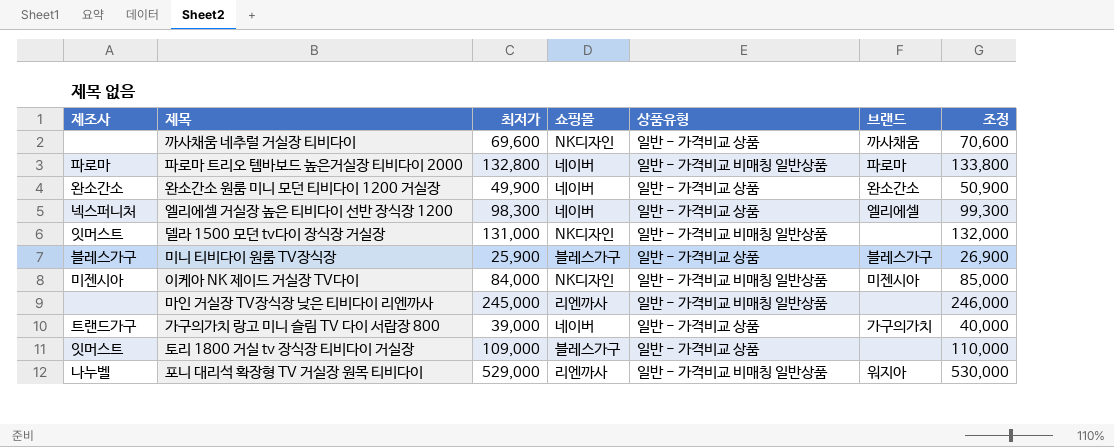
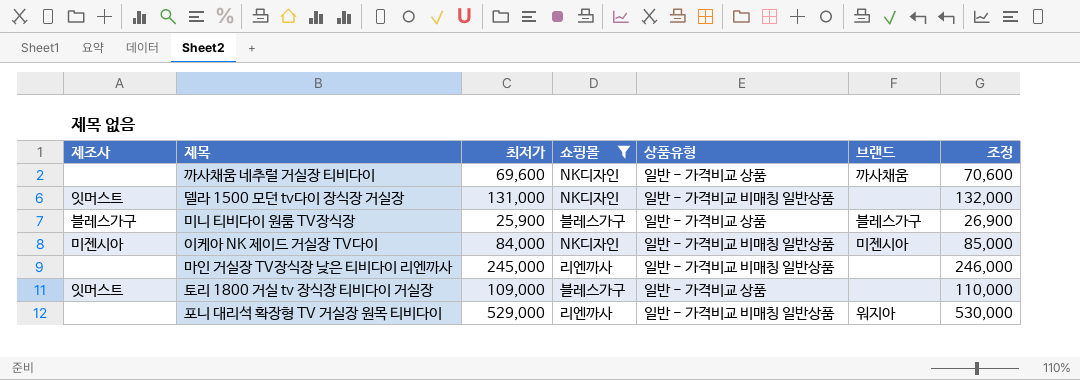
filter: none -> 쇼핑몰 != 네이버
포니 대리석 확장형 TV 거실장 원목 티비다이 | 제조사: 나누벨 -> none

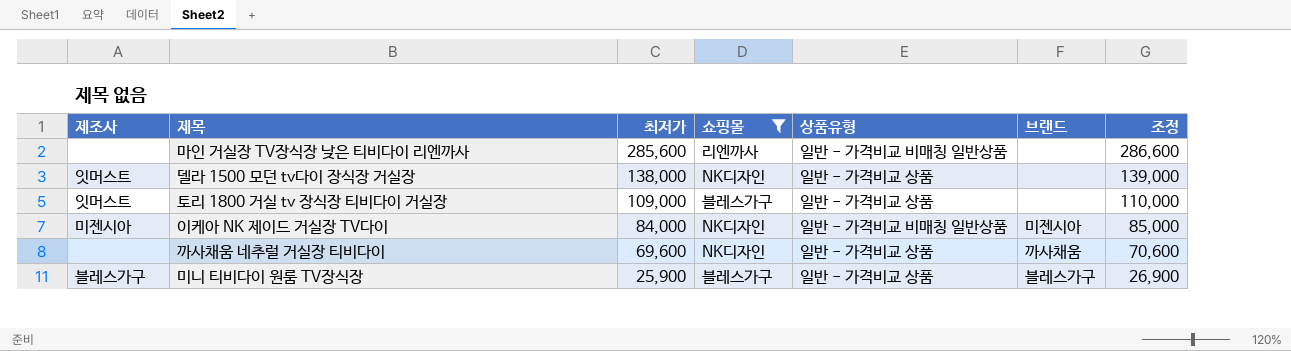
row order: none -> 최저가 descending
row 포니 대리석 확장형 TV 거실장 원목 티비다이: none | 529,000 | 리엔까사 | 일반 - 가격비교 비매칭 일반상품 | 워지아 | 530,000 -> none
마인 거실장 TV장식장 낮은 티비다이 리엔까사 | 최저가: 245,000 -> 285,600
마인 거실장 TV장식장 낮은 티비다이 리엔까사 | 조정: 246,000 -> 286,600
델라 1500 모던 tv다이 장식장 거실장 | 최저가: 131,000 -> 138,000
델라 1500 모던 tv다이 장식장 거실장 | 상품유형: 일반 - 가격비교 비매칭 일반상품 -> 일반 - 가격비교 상품
델라 1500 모던 tv다이 장식장 거실장 | 조정: 132,000 -> 139,000

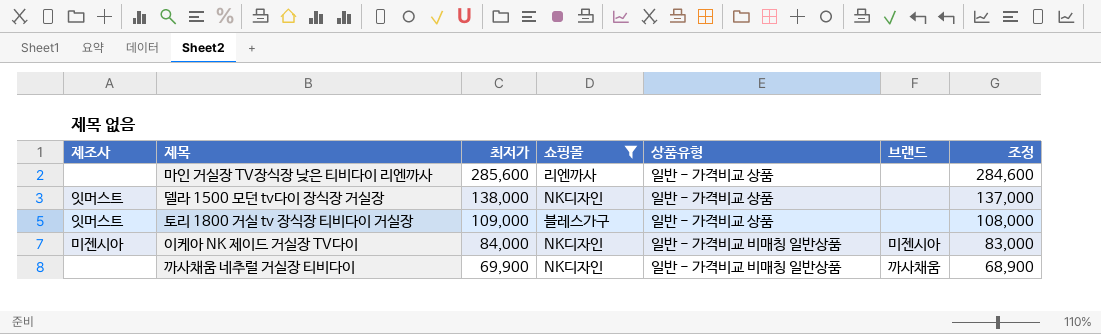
column 조정 | formula: [최저가] + 1000 -> [최저가] - 1000
row 미니 티비다이 원룸 TV장식장: 블레스가구 | 25,900 | 블레스가구 | 일반 - 가격비교 상품 | 블레스가구 | 26,900 -> none
마인 거실장 TV장식장 낮은 티비다이 리엔까사 | 상품유형: 일반 - 가격비교 비매칭 일반상품 -> 일반 - 가격비교 상품
까사채움 네추럴 거실장 티비다이 | 최저가: 69,600 -> 69,900
까사채움 네추럴 거실장 티비다이 | 상품유형: 일반 - 가격비교 상품 -> 일반 - 가격비교 비매칭 일반상품

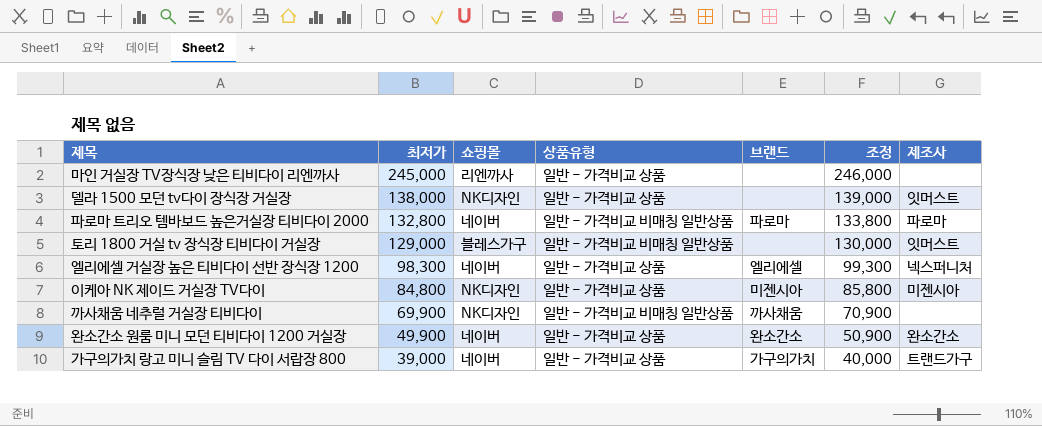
filter: 쇼핑몰 != 네이버 -> none
column 조정 | formula: [최저가] - 1000 -> [최저가] + 1000
column 제조사 | position: 1 -> 7
마인 거실장 TV장식장 낮은 티비다이 리엔까사 | 최저가: 285,600 -> 245,000
토리 1800 거실 tv 장식장 티비다이 거실장 | 최저가: 109,000 -> 129,000
토리 1800 거실 tv 장식장 티비다이 거실장 | 상품유형: 일반 - 가격비교 상품 -> 일반 - 가격비교 비매칭 일반상품
이케아 NK 제이드 거실장 TV다이 | 최저가: 84,000 -> 84,800
이케아 NK 제이드 거실장 TV다이 | 상품유형: 일반 - 가격비교 비매칭 일반상품 -> 일반 - 가격비교 상품

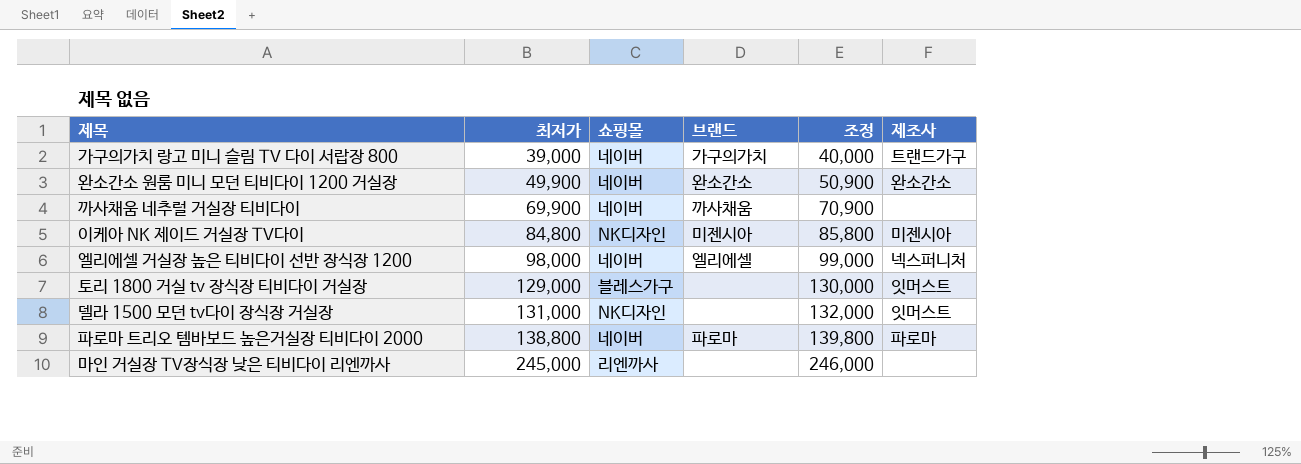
row order: 최저가 descending -> 최저가 ascending
column 상품유형 | position: 4 -> none
까사채움 네추럴 거실장 티비다이 | 쇼핑몰: NK디자인 -> 네이버
엘리에셀 거실장 높은 티비다이 선반 장식장 1200 | 최저가: 98,300 -> 98,000
엘리에셀 거실장 높은 티비다이 선반 장식장 1200 | 조정: 99,300 -> 99,000
델라 1500 모던 tv다이 장식장 거실장 | 최저가: 138,000 -> 131,000
델라 1500 모던 tv다이 장식장 거실장 | 조정: 139,000 -> 132,000
파로마 트리오 템바보드 높은거실장 티비다이 2000 | 최저가: 132,800 -> 138,800
파로마 트리오 템바보드 높은거실장 티비다이 2000 | 조정: 133,800 -> 139,800

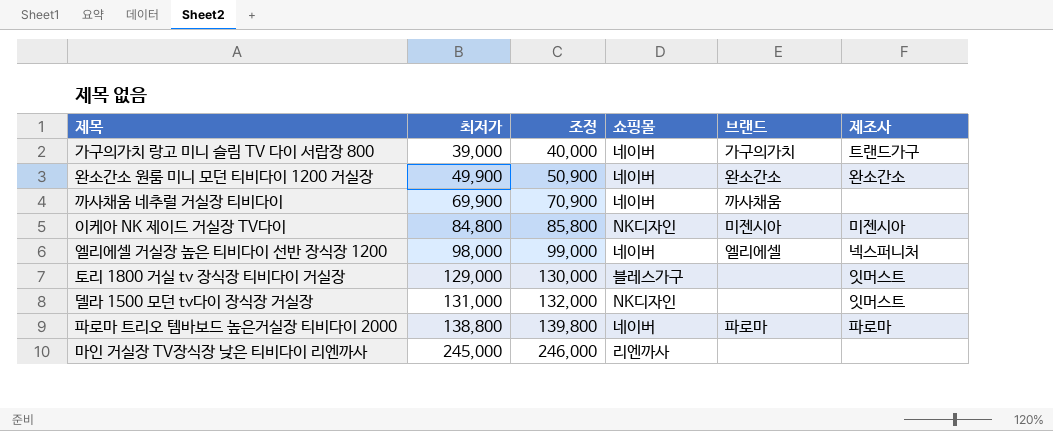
column 조정 | position: 5 -> 3

